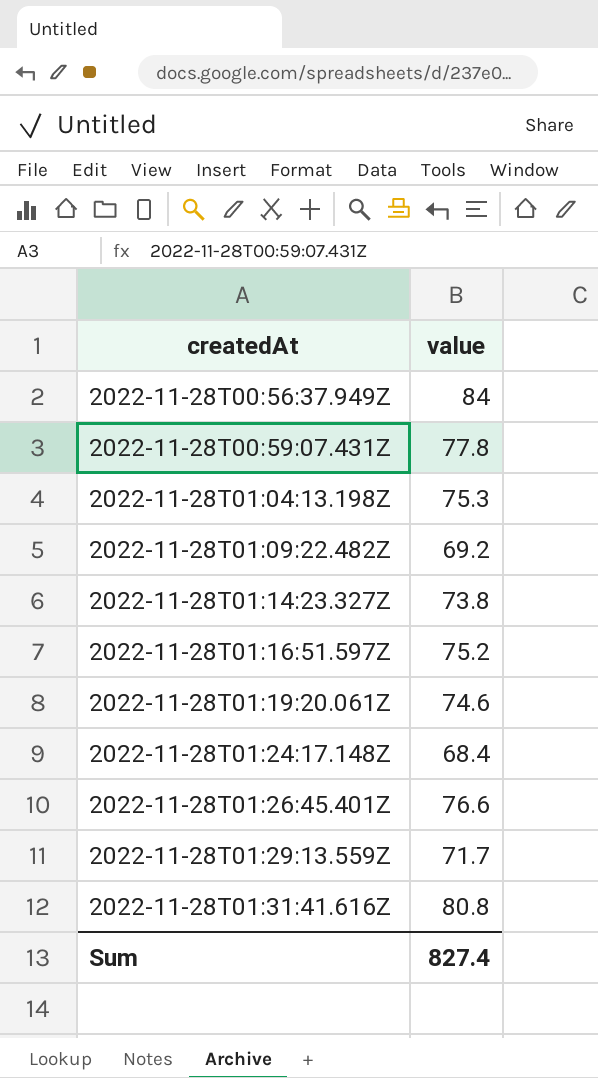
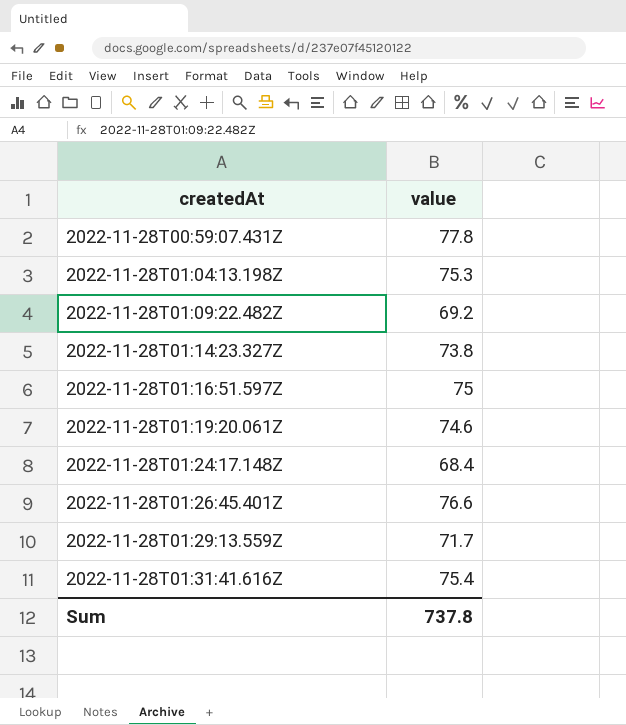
row 2022-11-28T00:56:37.949Z: 84 -> none
2022-11-28T01:16:51.597Z | value: 75.2 -> 75
2022-11-28T01:31:41.616Z | value: 80.8 -> 75.4
Sum | value: 827.4 -> 737.8

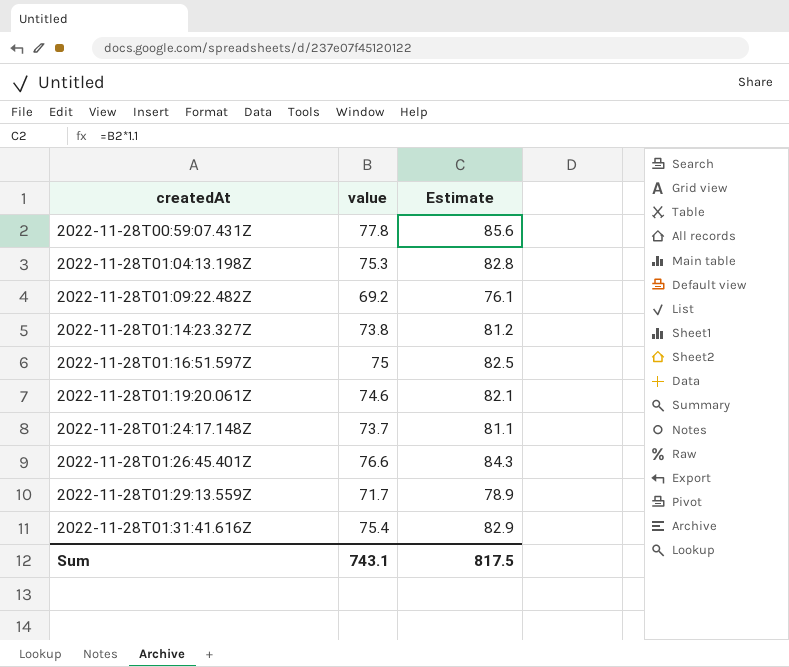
column Estimate | formula: none -> [value] * 1.1
2022-11-28T01:24:17.148Z | value: 68.4 -> 73.7
Sum | value: 737.8 -> 743.1

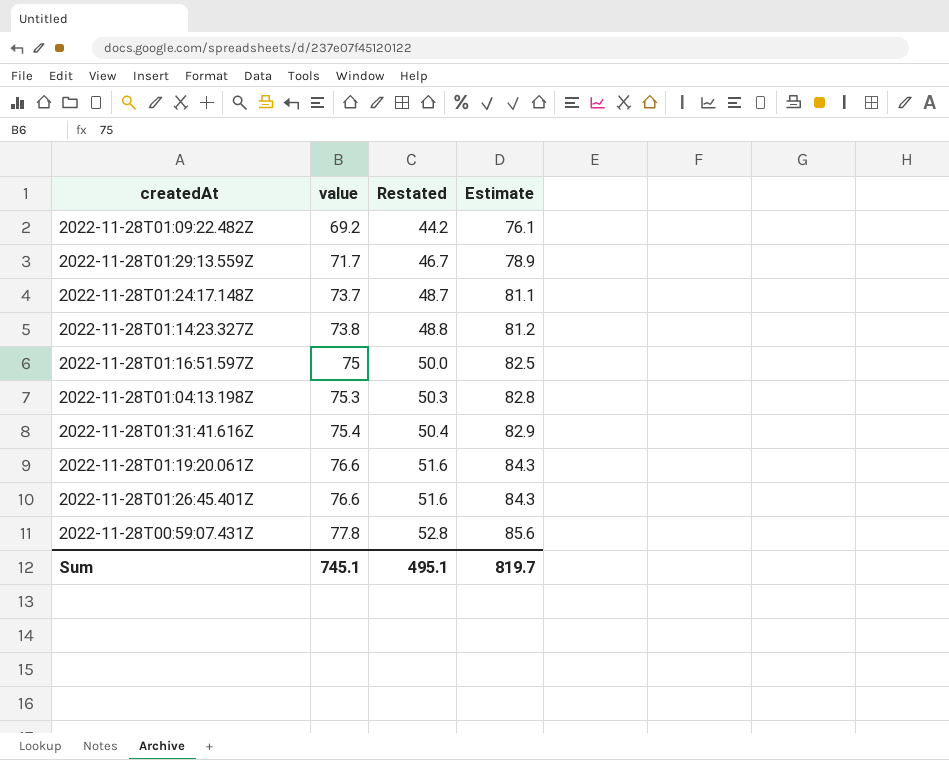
row order: createdAt ascending -> value ascending
column Restated | formula: none -> [value] - 25
2022-11-28T01:19:20.061Z | value: 74.6 -> 76.6
2022-11-28T01:19:20.061Z | Estimate: 82.1 -> 84.3
Sum | value: 743.1 -> 745.1
Sum | Estimate: 817.5 -> 819.7

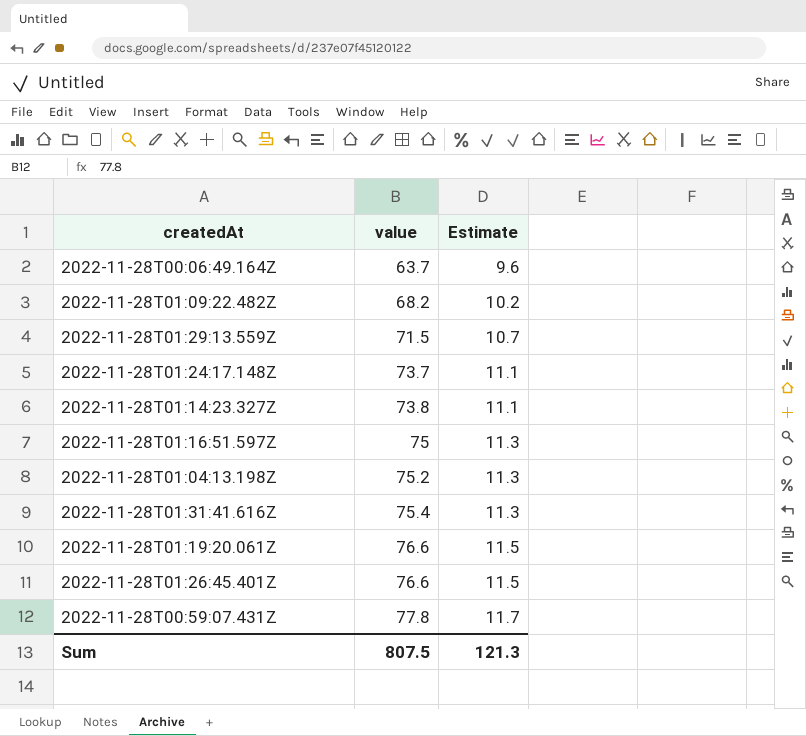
column Restated | formula: [value] - 25 -> none
column Estimate | formula: [value] * 1.1 -> [value] * 0.15
row 2022-11-28T00:06:49.164Z: none -> 63.7 | 9.6
2022-11-28T01:09:22.482Z | value: 69.2 -> 68.2
2022-11-28T01:29:13.559Z | value: 71.7 -> 71.5
2022-11-28T01:04:13.198Z | value: 75.3 -> 75.2
Sum | value: 745.1 -> 807.5
Sum | Estimate: 819.7 -> 121.3

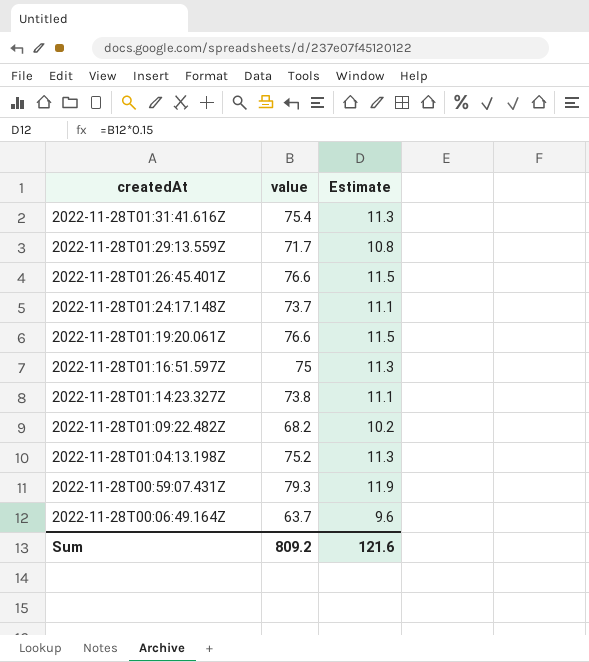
row order: value ascending -> createdAt descending
2022-11-28T01:29:13.559Z | value: 71.5 -> 71.7
2022-11-28T01:29:13.559Z | Estimate: 10.7 -> 10.8
2022-11-28T00:59:07.431Z | value: 77.8 -> 79.3
2022-11-28T00:59:07.431Z | Estimate: 11.7 -> 11.9
Sum | value: 807.5 -> 809.2
Sum | Estimate: 121.3 -> 121.6

